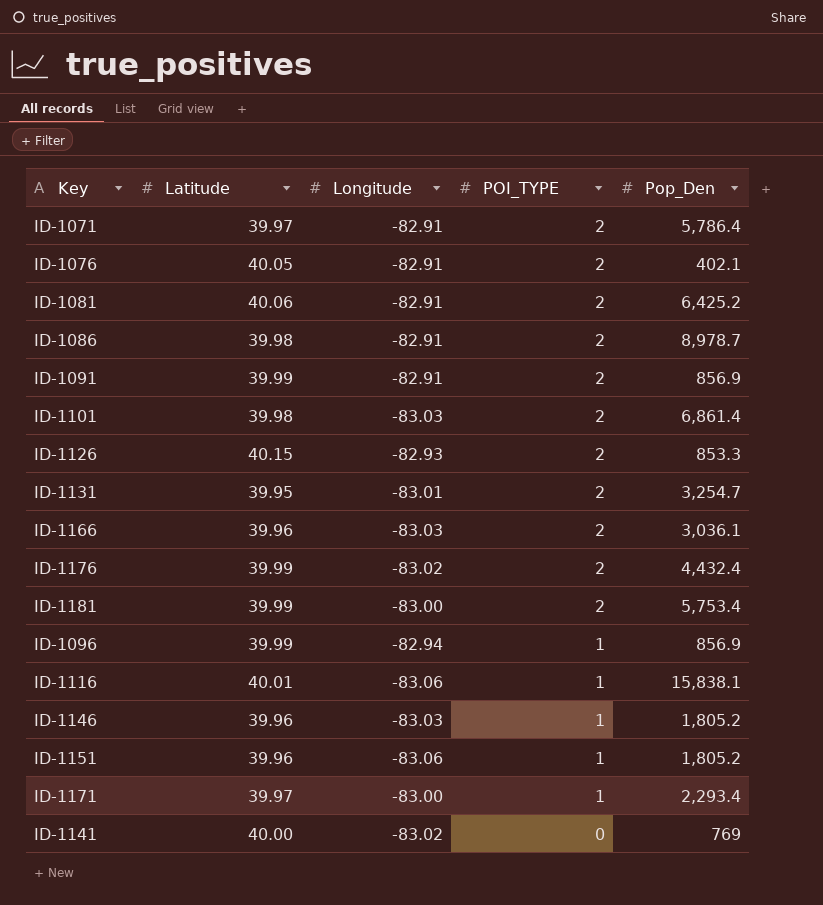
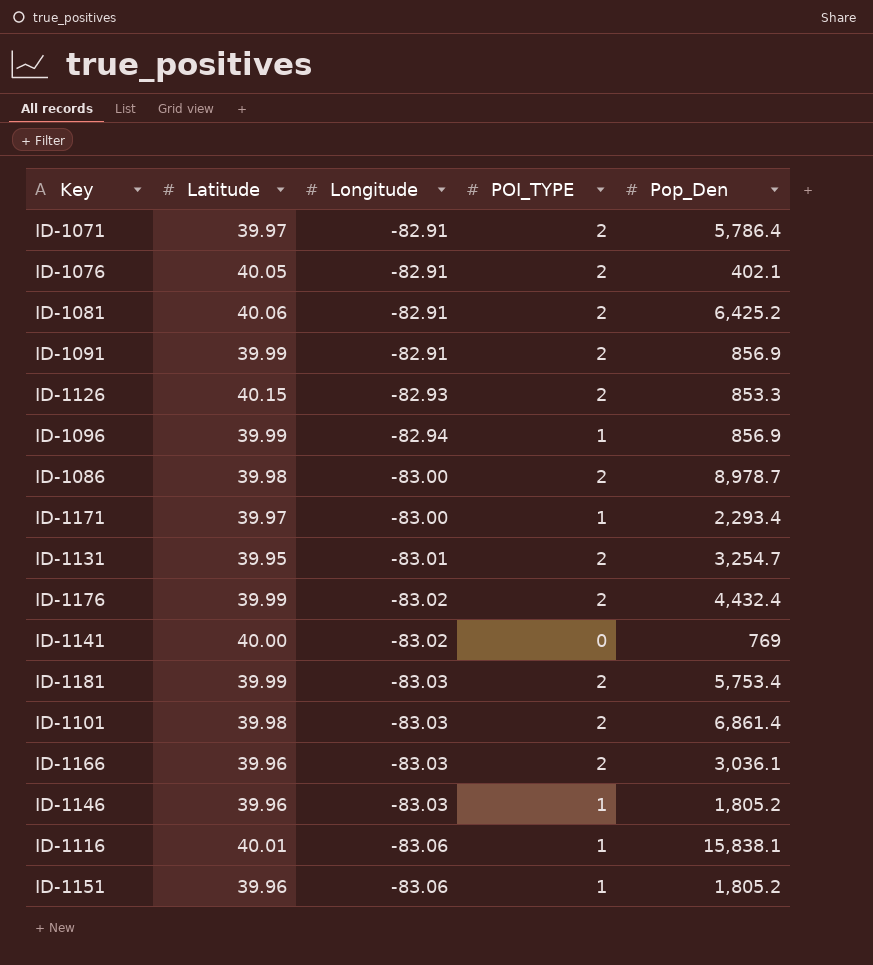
row order: POI_TYPE descending -> Longitude descending
ID-1086 | Longitude: -82.91 -> -83.00
ID-1181 | Longitude: -83.00 -> -83.03

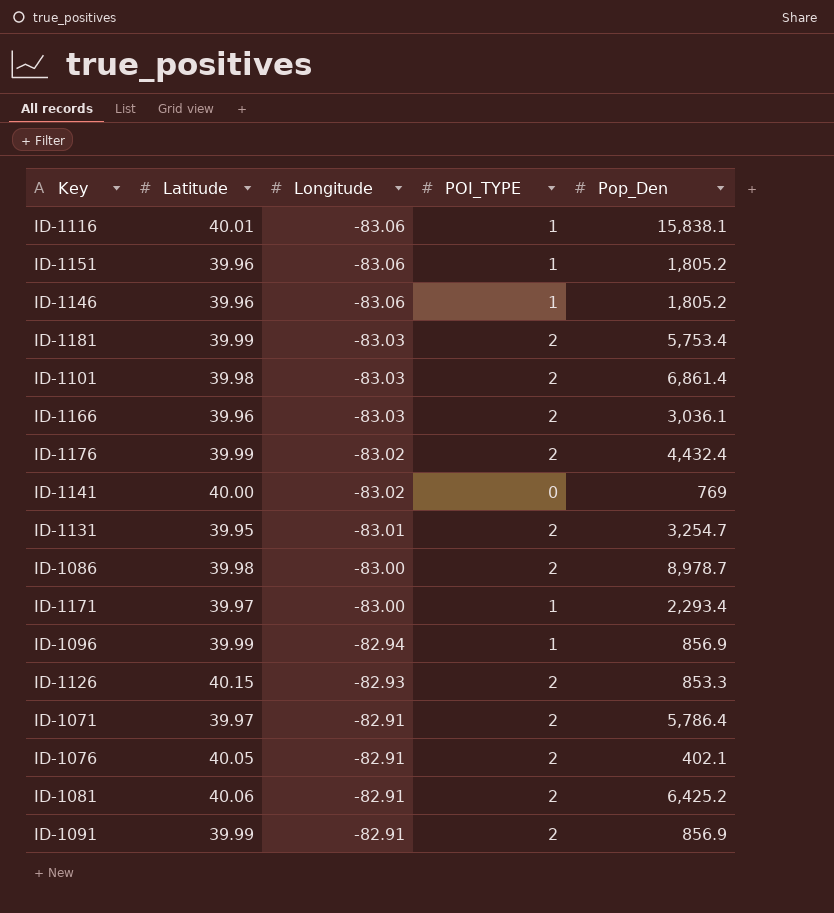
row order: Longitude descending -> Longitude ascending
ID-1146 | Longitude: -83.03 -> -83.06

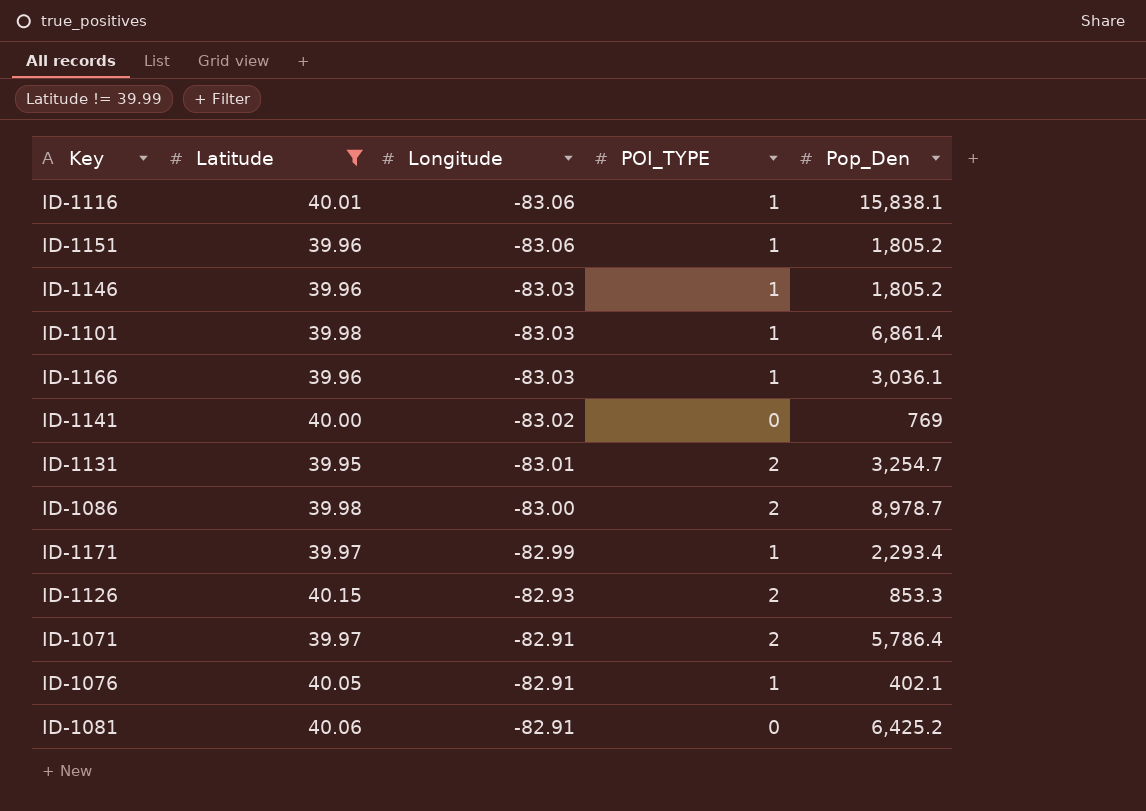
filter: none -> Latitude != 39.99
ID-1146 | Longitude: -83.06 -> -83.03
ID-1101 | POI_TYPE: 2 -> 1
ID-1166 | POI_TYPE: 2 -> 1
ID-1171 | Longitude: -83.00 -> -82.99
ID-1076 | POI_TYPE: 2 -> 1
ID-1081 | POI_TYPE: 2 -> 0

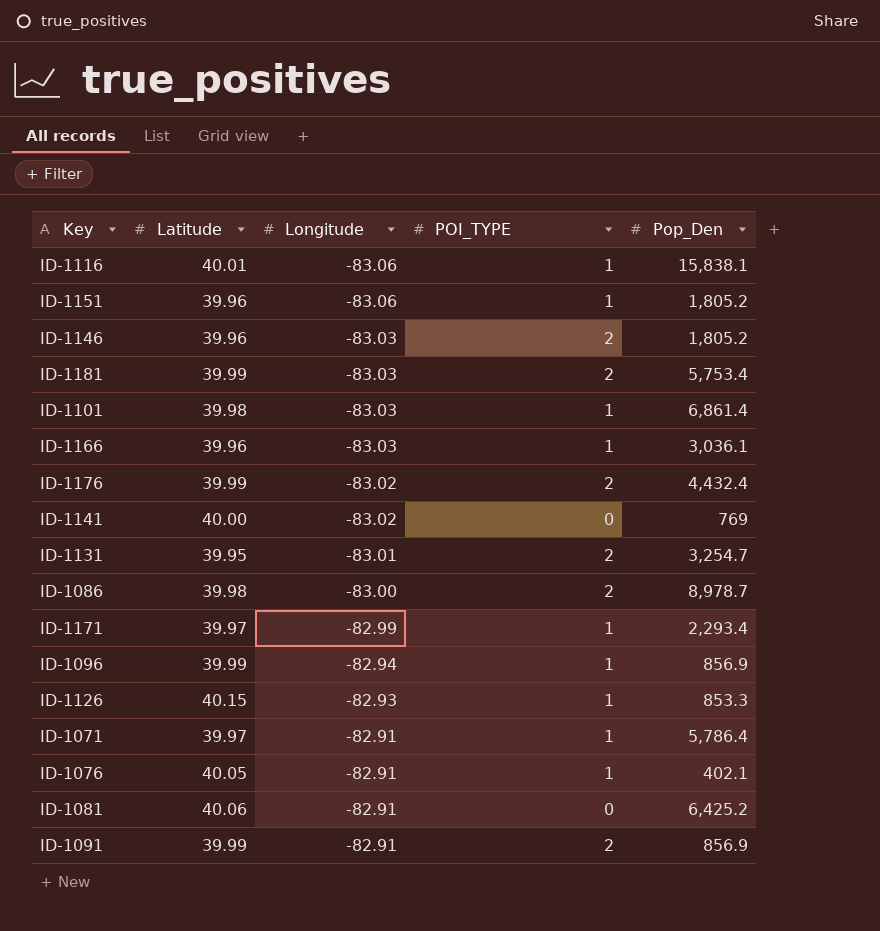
filter: Latitude != 39.99 -> none
ID-1146 | POI_TYPE: 1 -> 2
ID-1126 | POI_TYPE: 2 -> 1
ID-1071 | POI_TYPE: 2 -> 1

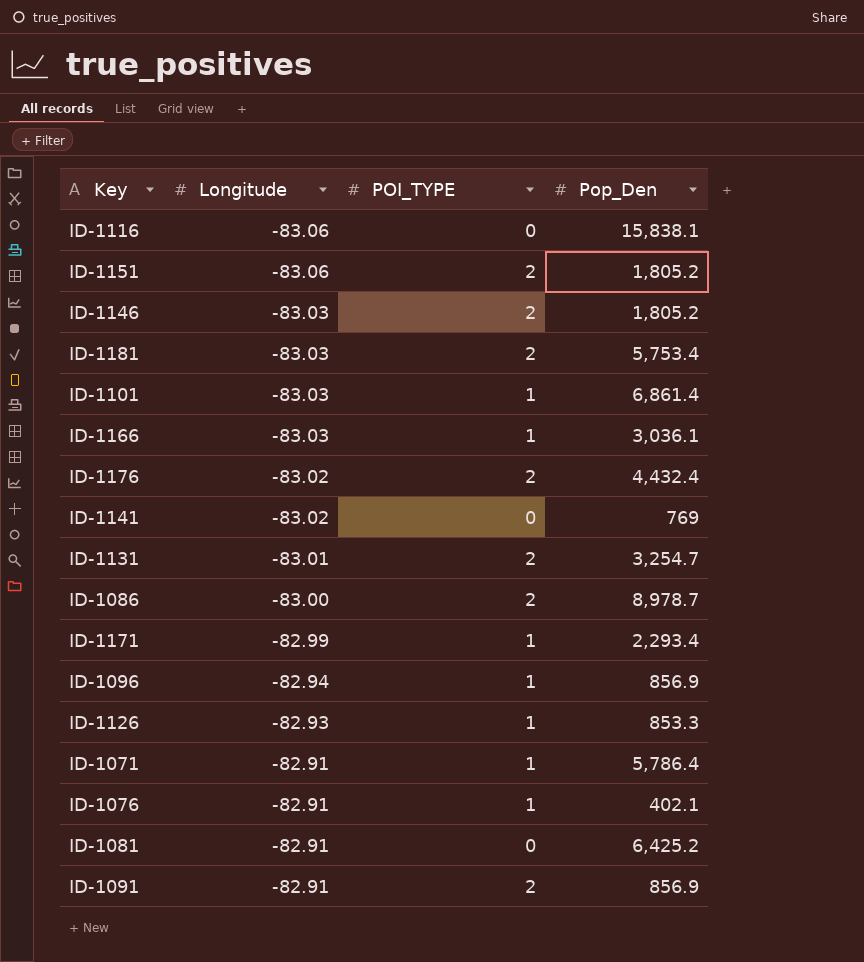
column Latitude | position: 2 -> none
ID-1116 | POI_TYPE: 1 -> 0
ID-1151 | POI_TYPE: 1 -> 2

